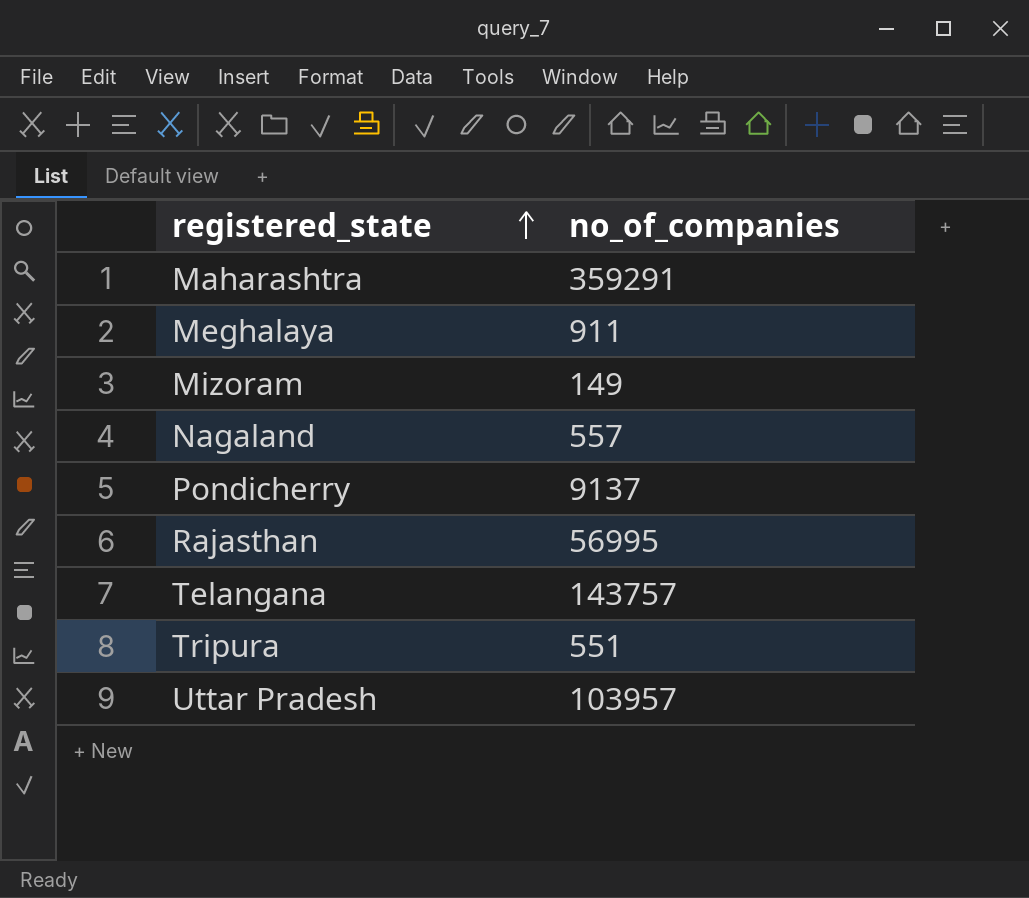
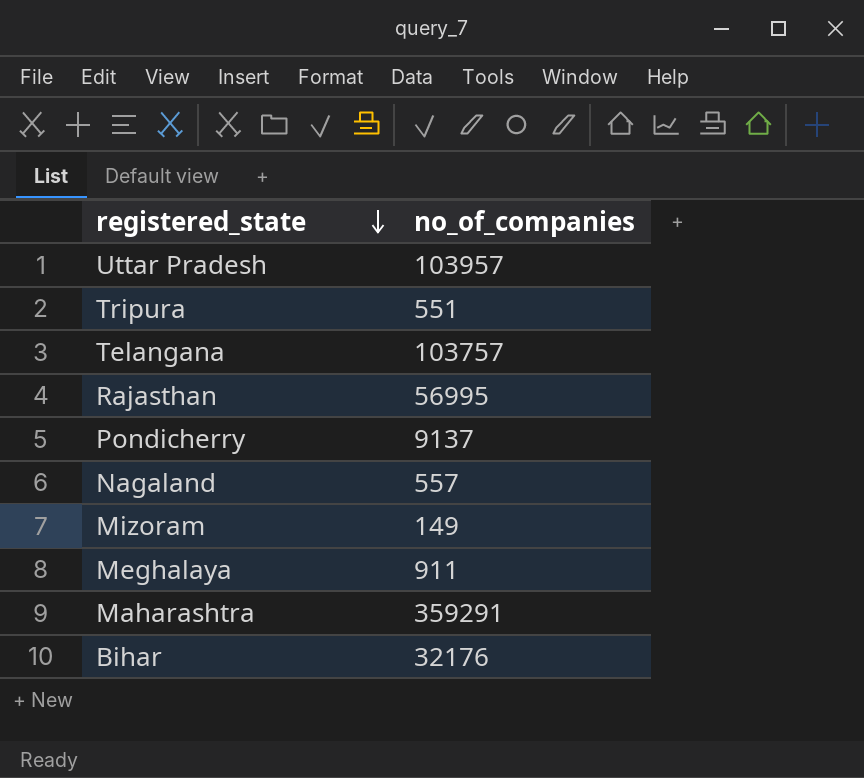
row order: registered_state ascending -> registered_state descending
Telangana | no_of_companies: 143757 -> 103757
row Bihar: none -> 32176

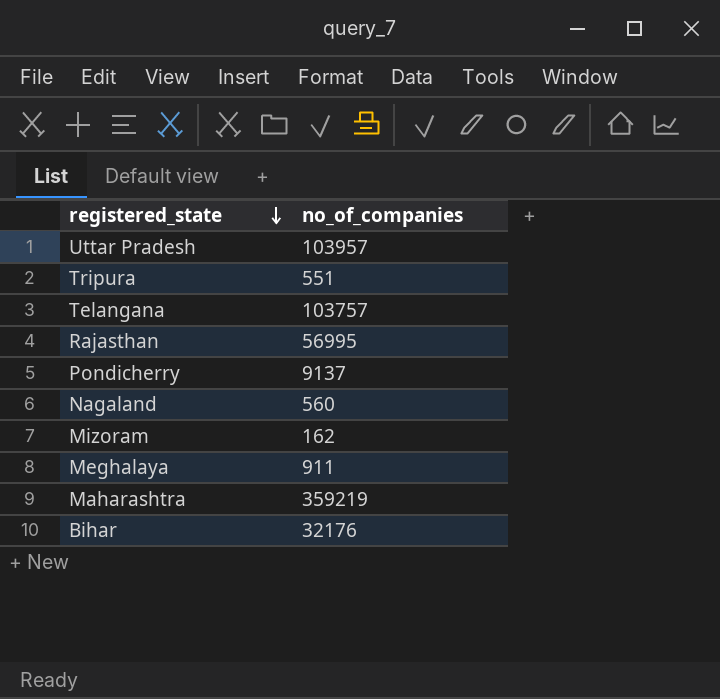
Nagaland | no_of_companies: 557 -> 560
Mizoram | no_of_companies: 149 -> 162
Maharashtra | no_of_companies: 359291 -> 359219

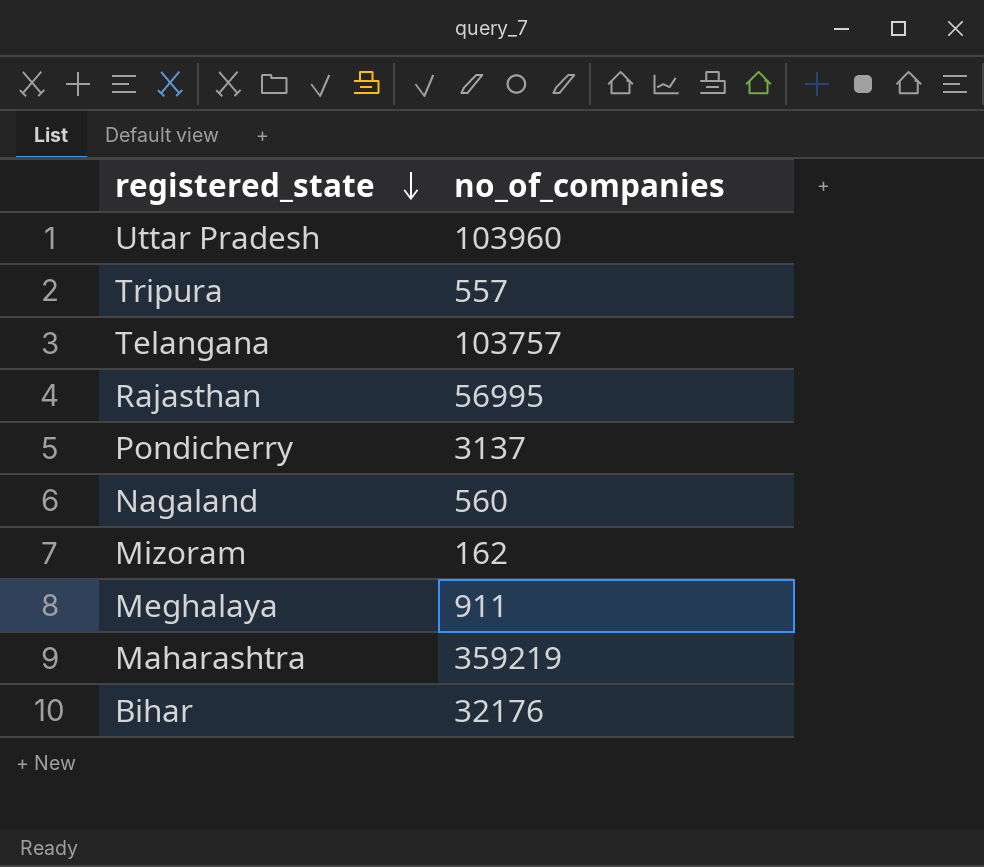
Uttar Pradesh | no_of_companies: 103957 -> 103960
Tripura | no_of_companies: 551 -> 557
Pondicherry | no_of_companies: 9137 -> 3137

